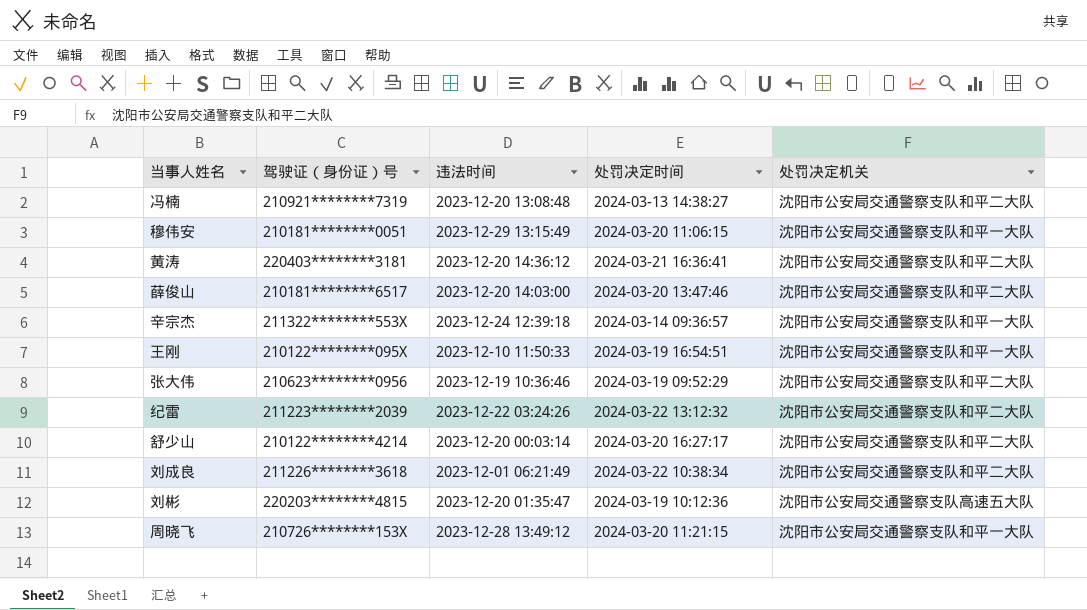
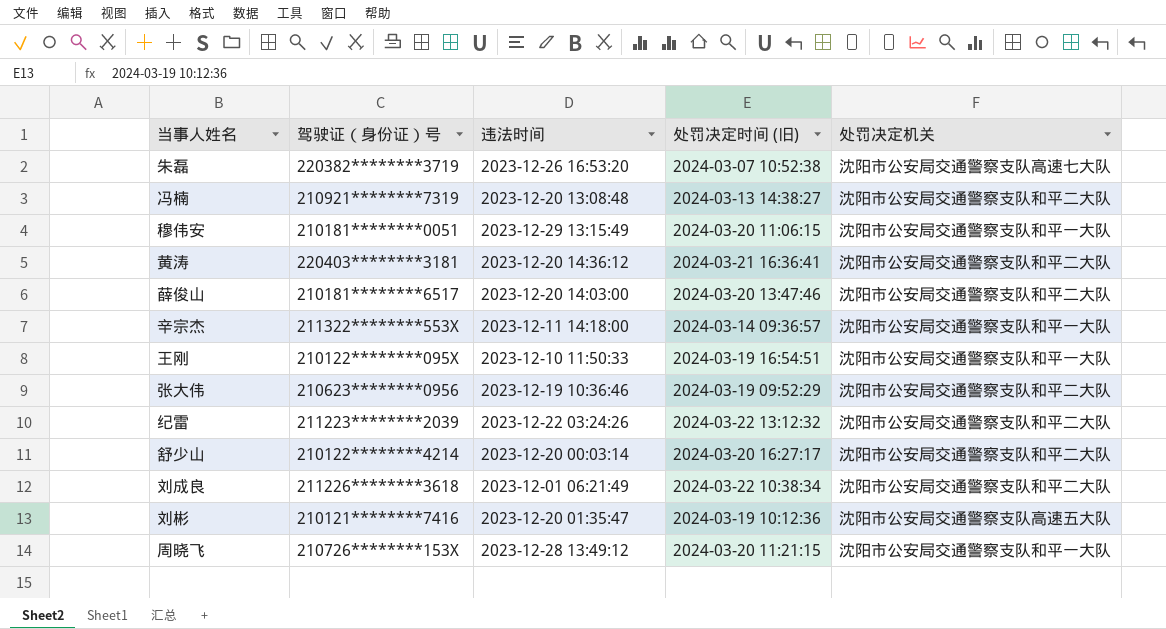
column name: 处罚决定时间 -> 处罚决定时间 (旧)
row 朱磊: none -> 220382********3719 | 2023-12-26 16:53:20 | 2024-03-07 10:52:38 | 沈阳市公安局交通警察支队高速七大队
辛宗杰 | 违法时间: 2023-12-24 12:39:18 -> 2023-12-11 14:18:00
刘彬 | 驾驶证（身份证）号: 220203********4815 -> 210121********7416

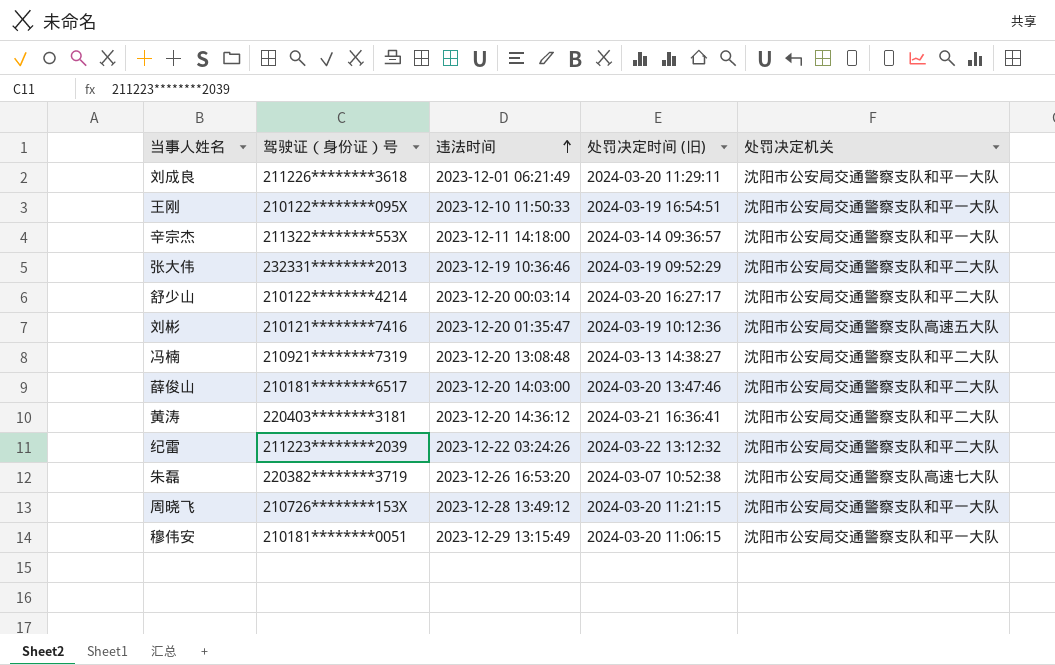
row order: none -> 违法时间 ascending
刘成良 | 处罚决定时间 (旧): 2024-03-22 10:38:34 -> 2024-03-20 11:29:11
刘成良 | 处罚决定机关: 沈阳市公安局交通警察支队和平二大队 -> 沈阳市公安局交通警察支队和平一大队
张大伟 | 驾驶证（身份证）号: 210623********0956 -> 232331********2013

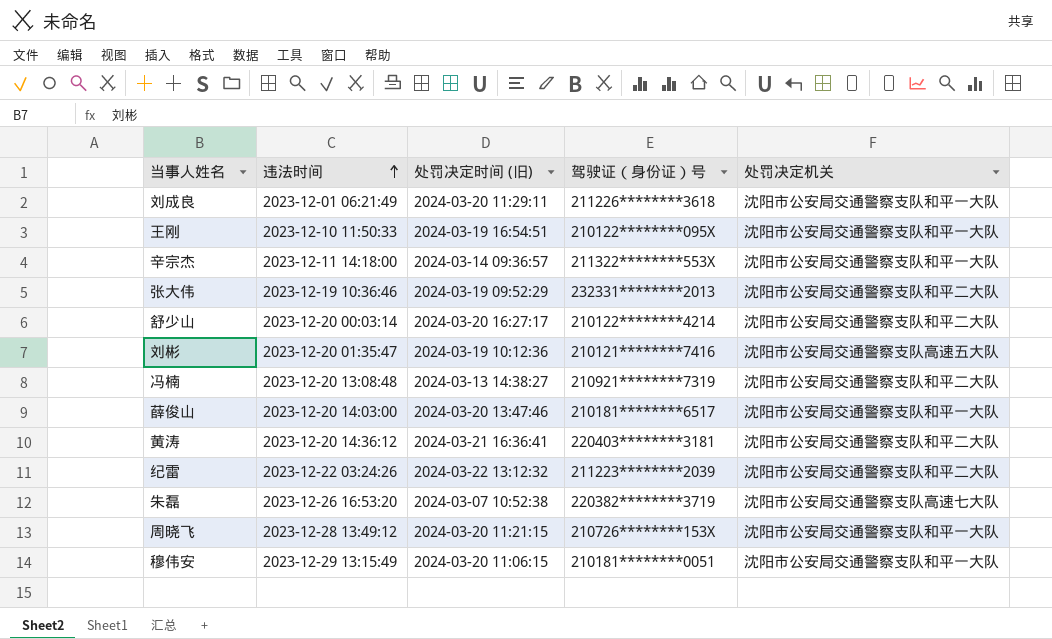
column 驾驶证（身份证）号 | position: 2 -> 4
薛俊山 | 处罚决定机关: 沈阳市公安局交通警察支队和平二大队 -> 沈阳市公安局交通警察支队和平一大队

